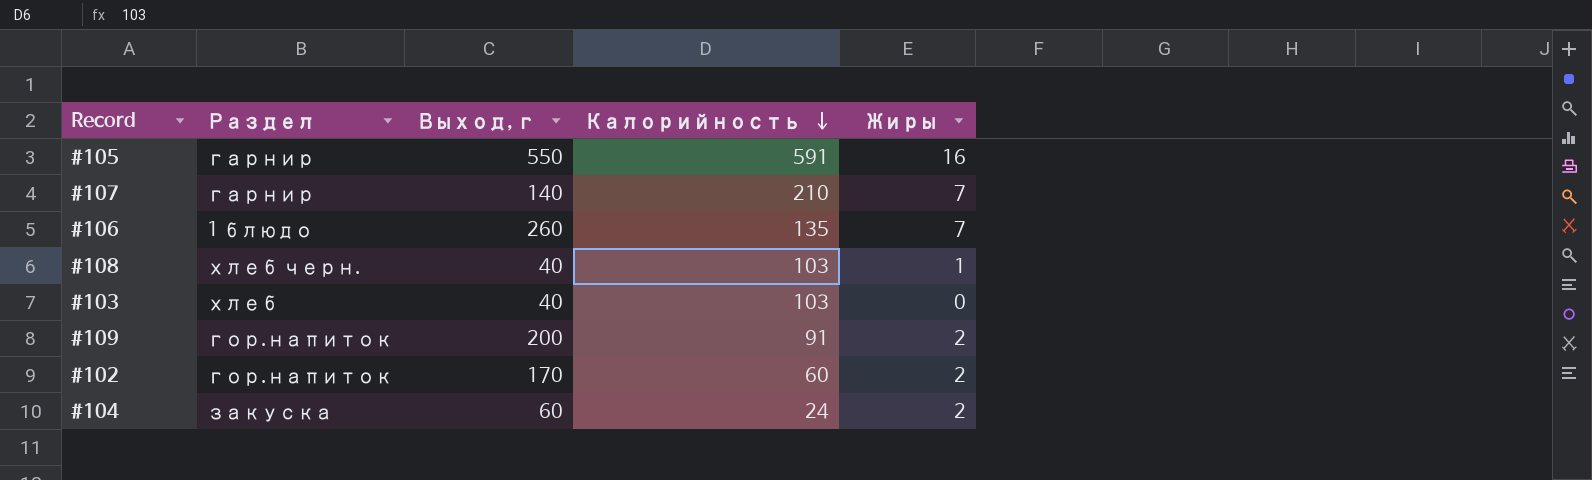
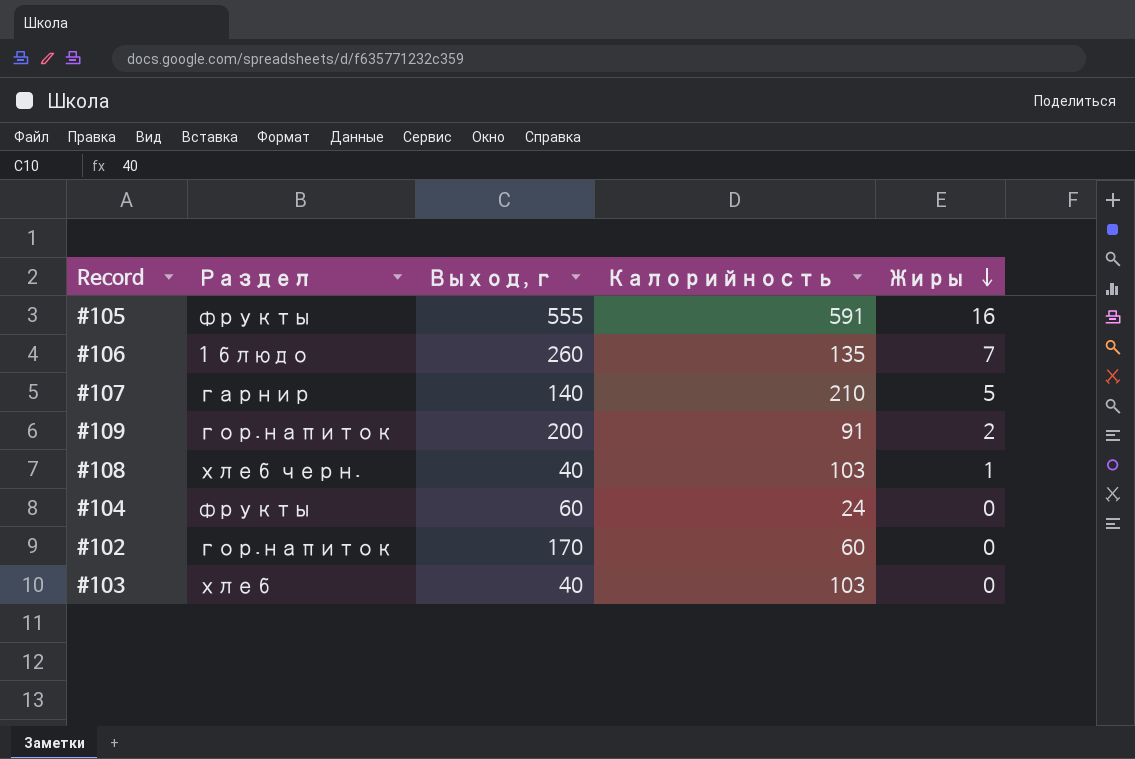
row order: Калорийность descending -> Жиры descending
#105 | Раздел: гарнир -> фрукты
#105 | Выход, г: 550 -> 555
#107 | Жиры: 7 -> 5
#104 | Раздел: закуска -> фрукты
#104 | Жиры: 2 -> 0
#102 | Жиры: 2 -> 0

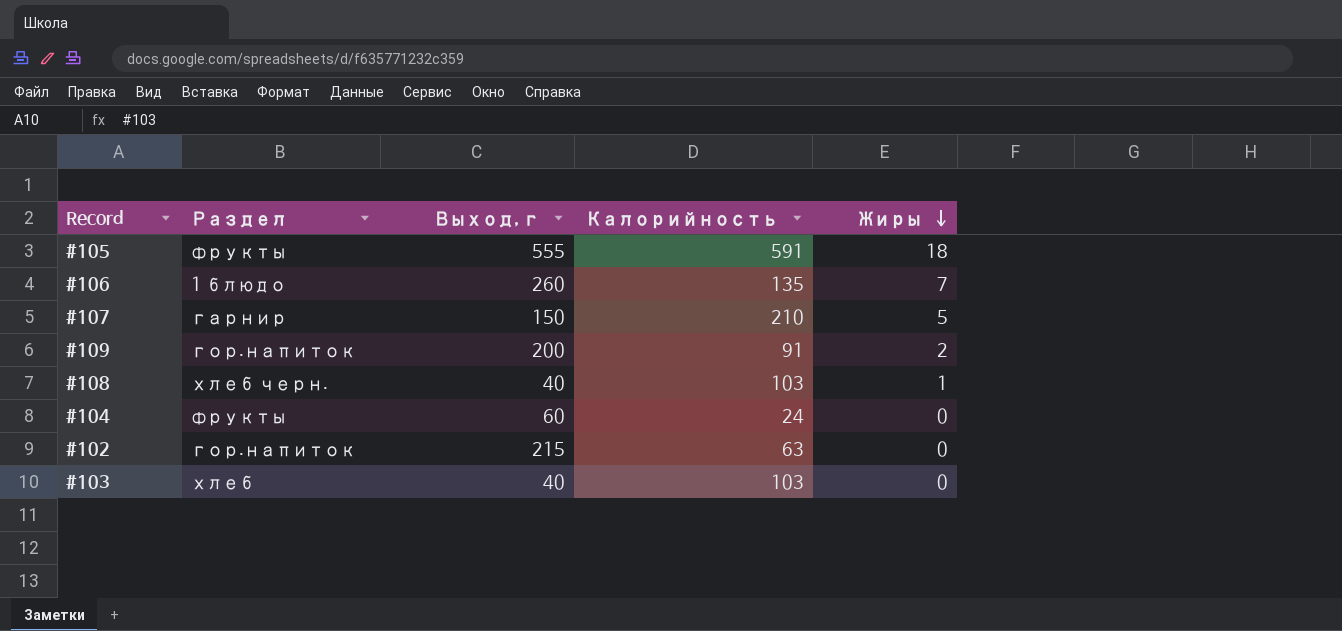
#105 | Жиры: 16 -> 18
#107 | Выход, г: 140 -> 150
#102 | Выход, г: 170 -> 215
#102 | Калорийность: 60 -> 63

